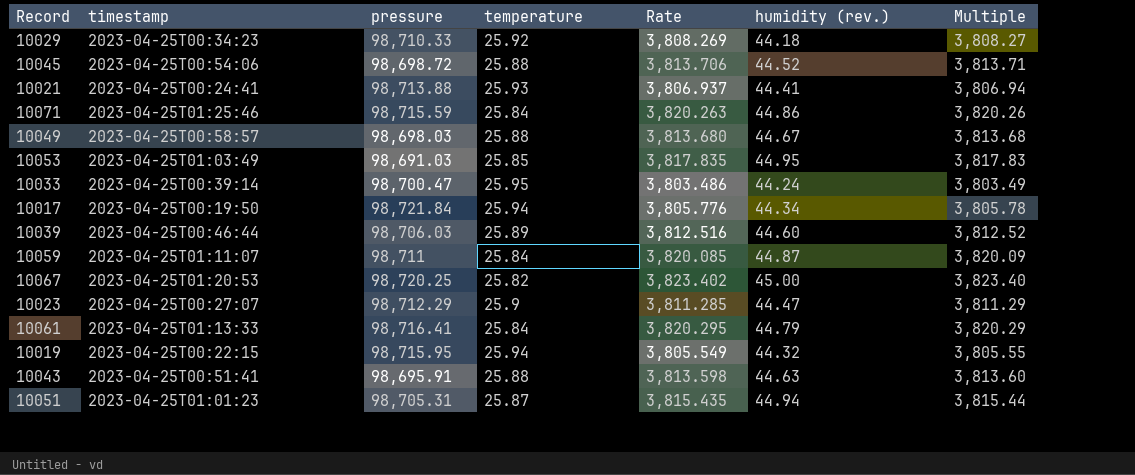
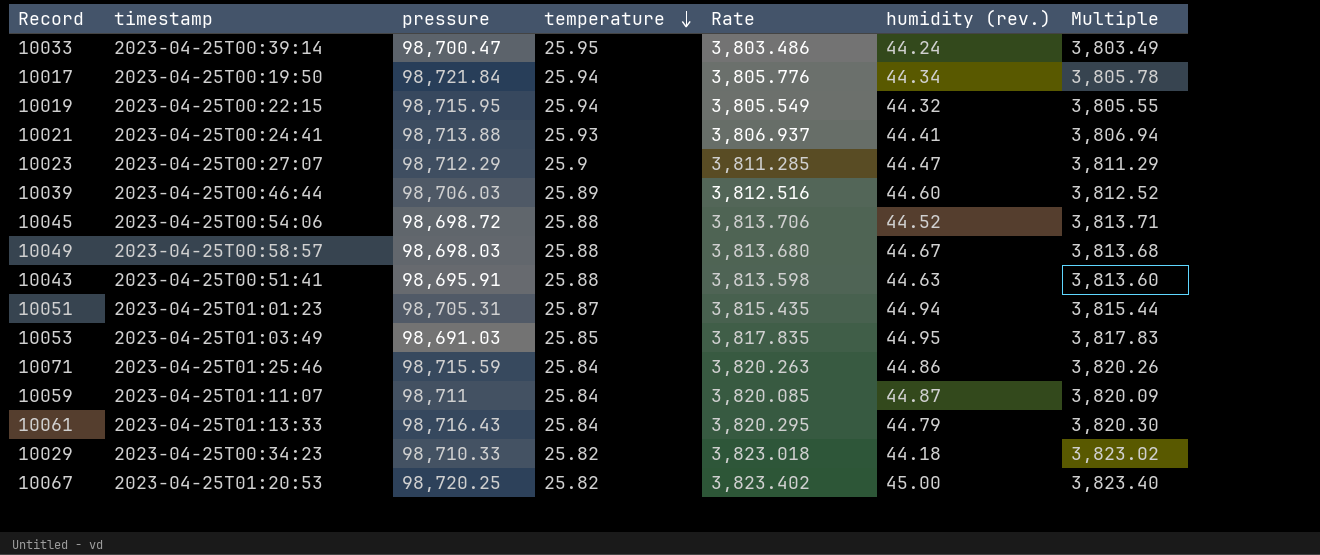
row order: none -> temperature descending
10061 | pressure: 98,716.41 -> 98,716.43
10061 | Multiple: 3,820.29 -> 3,820.30
10029 | temperature: 25.92 -> 25.82
10029 | Rate: 3,808.269 -> 3,823.018
10029 | Multiple: 3,808.27 -> 3,823.02

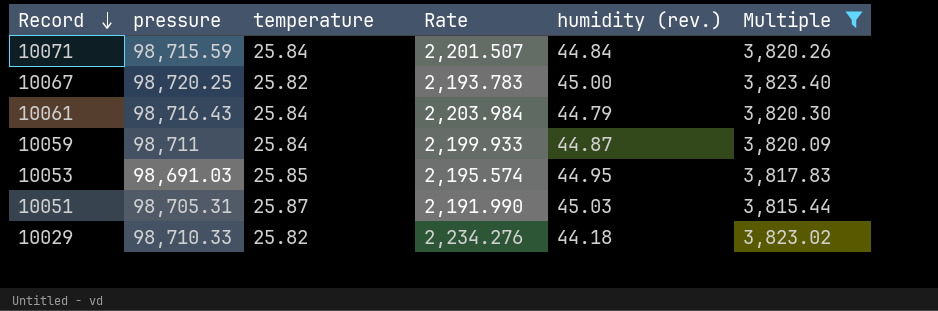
filter: none -> Multiple >= 3,815.44
row order: temperature descending -> Record descending
column timestamp | position: 2 -> none
column Rate | formula: [pressure] / [temperature] -> [pressure] / [humidity (rev.)]
10071 | humidity (rev.): 44.86 -> 44.84
10051 | humidity (rev.): 44.94 -> 45.03

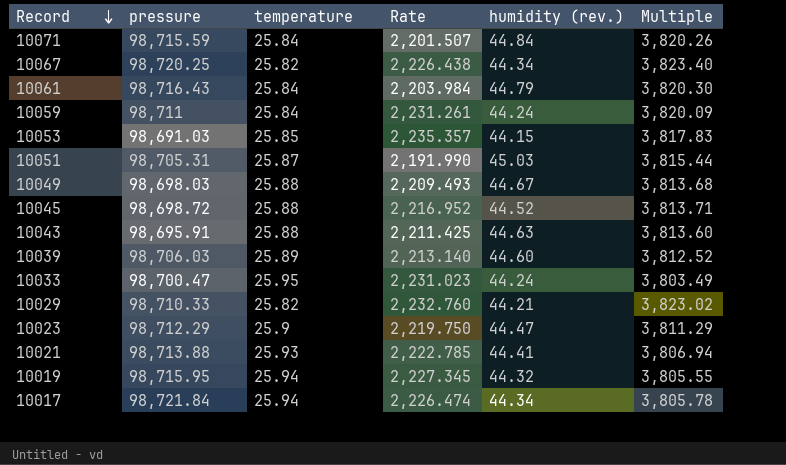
filter: Multiple >= 3,815.44 -> none
10067 | Rate: 2,193.783 -> 2,226.438
10067 | humidity (rev.): 45.00 -> 44.34
10059 | Rate: 2,199.933 -> 2,231.261
10059 | humidity (rev.): 44.87 -> 44.24
10053 | Rate: 2,195.574 -> 2,235.357
10053 | humidity (rev.): 44.95 -> 44.15
10029 | Rate: 2,234.276 -> 2,232.760
10029 | humidity (rev.): 44.18 -> 44.21

